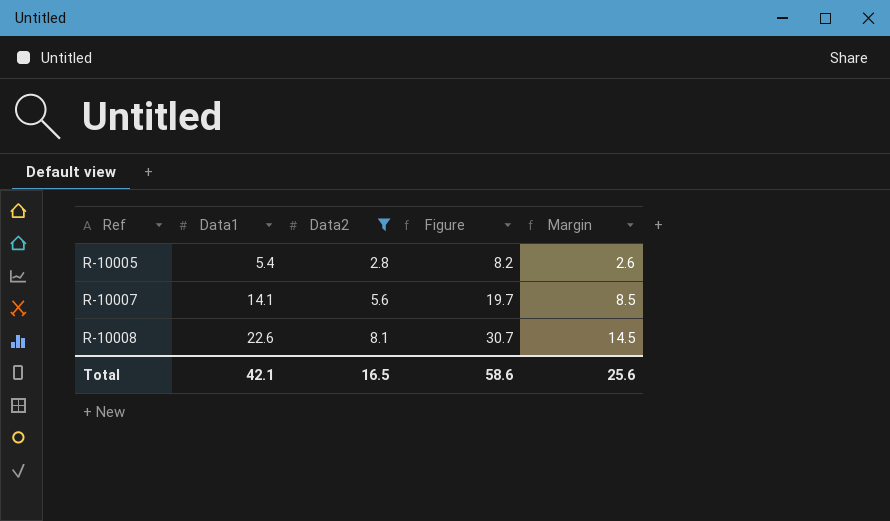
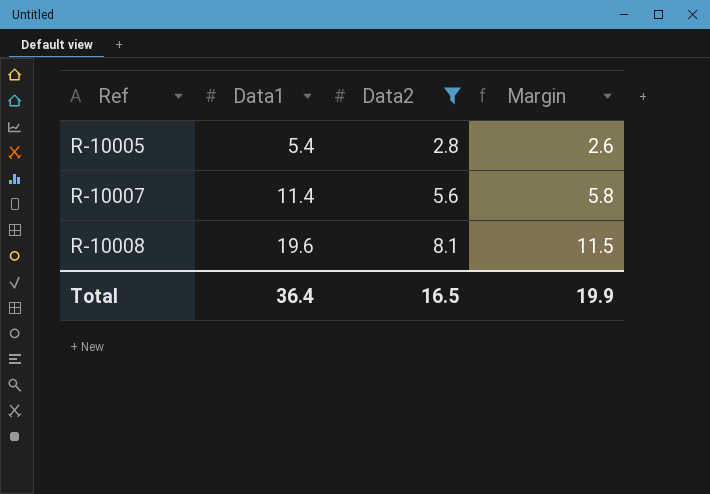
column Figure | formula: [Data1] + [Data2] -> none
R-10007 | Data1: 14.1 -> 11.4
R-10007 | Margin: 8.5 -> 5.8
R-10008 | Data1: 22.6 -> 19.6
R-10008 | Margin: 14.5 -> 11.5
Total | Data1: 42.1 -> 36.4
Total | Margin: 25.6 -> 19.9

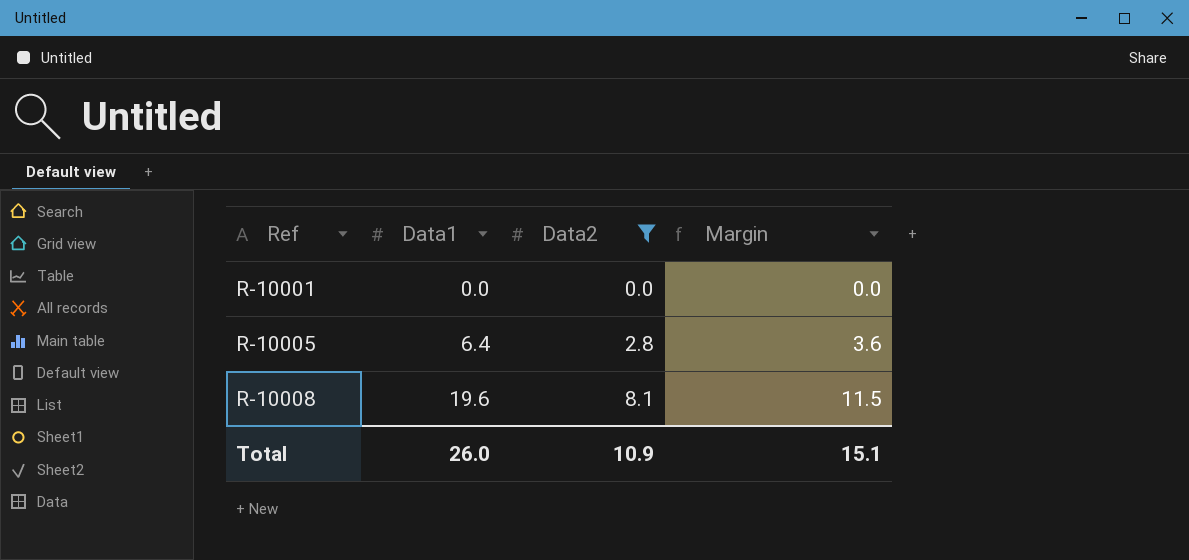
row R-10007: 11.4 | 5.6 | 5.8 -> none
row R-10001: none -> 0.0 | 0.0 | 0.0
R-10005 | Data1: 5.4 -> 6.4
R-10005 | Margin: 2.6 -> 3.6
Total | Data1: 36.4 -> 26.0
Total | Data2: 16.5 -> 10.9
Total | Margin: 19.9 -> 15.1

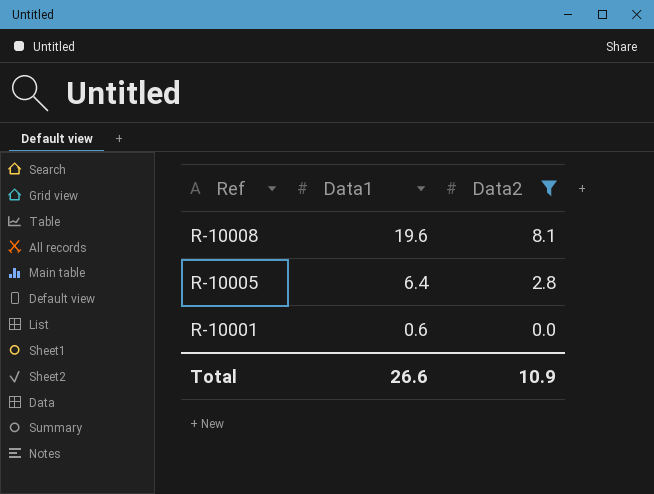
row order: Ref ascending -> Ref descending
column Margin | formula: [Data1] - [Data2] -> none
R-10001 | Data1: 0.0 -> 0.6
Total | Data1: 26.0 -> 26.6

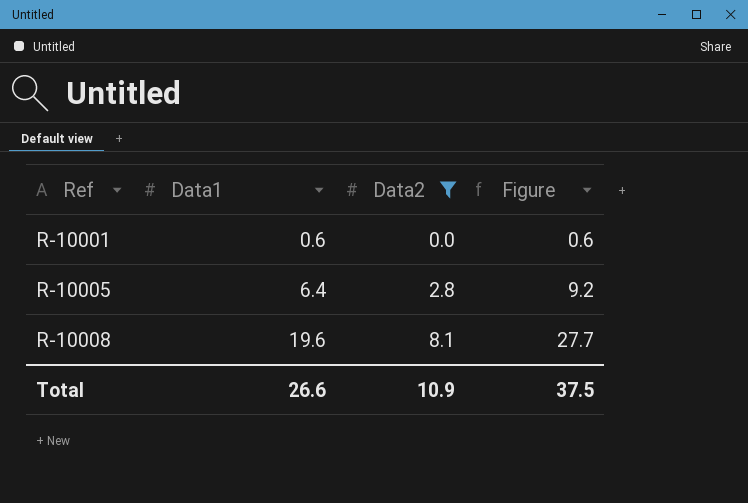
row order: Ref descending -> Ref ascending
column Figure | formula: none -> [Data1] + [Data2]

